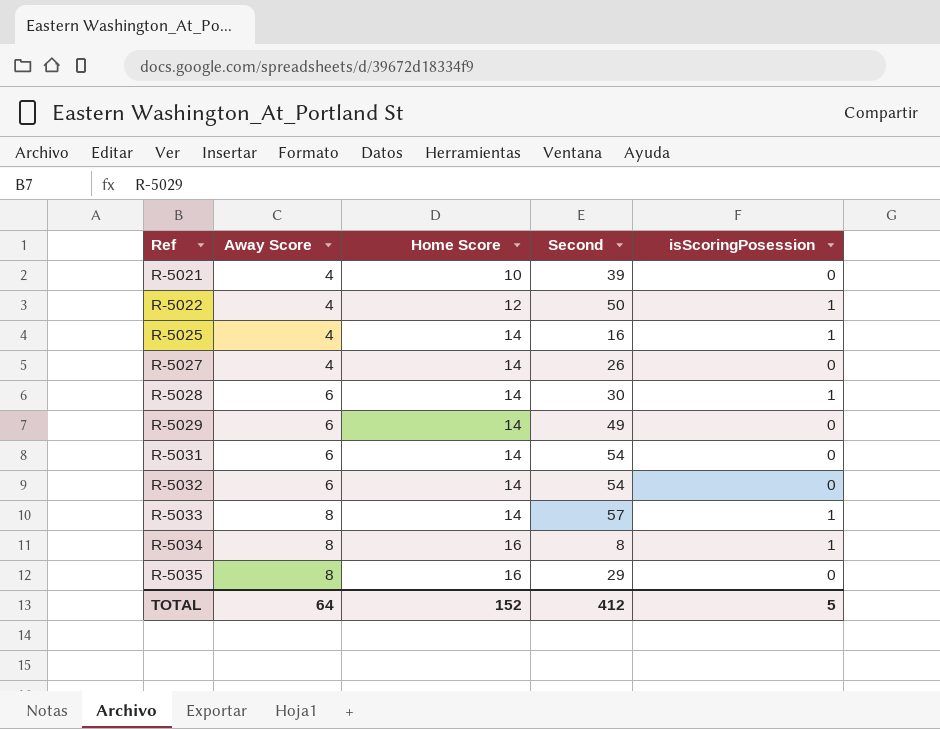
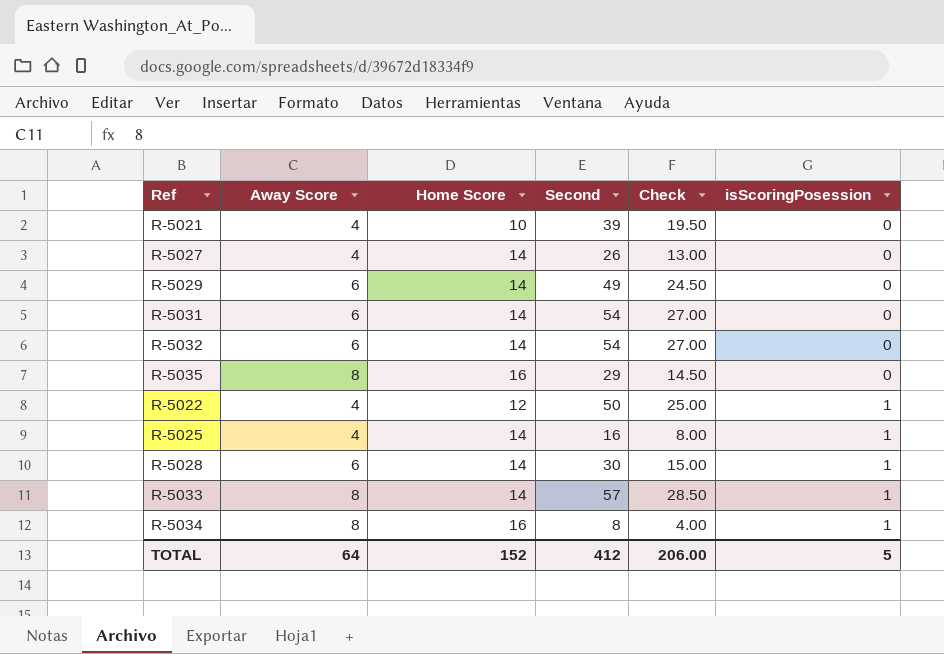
row order: Ref ascending -> isScoringPosession ascending
column Check | formula: none -> [Second] * 0.5

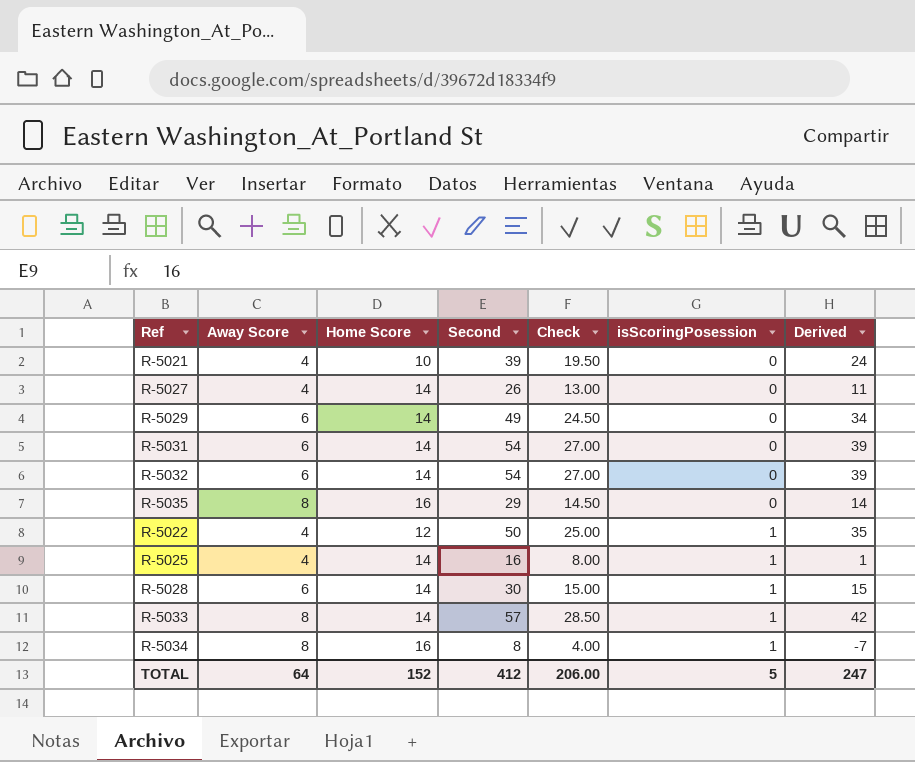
column Derived | formula: none -> [Second] - 15

